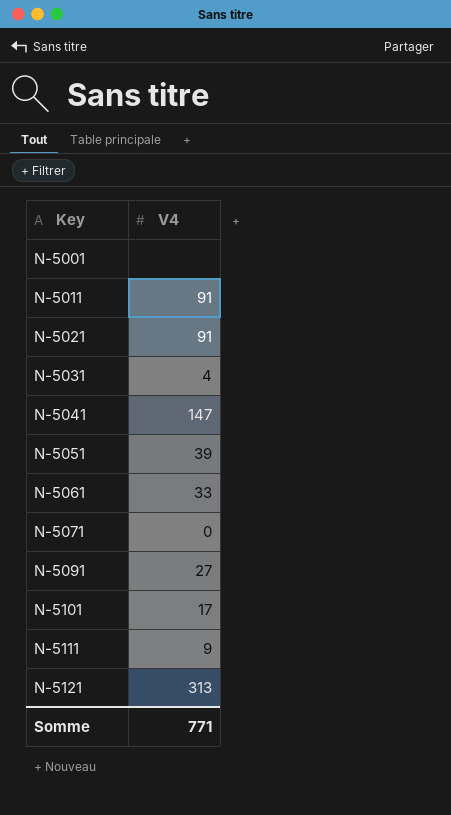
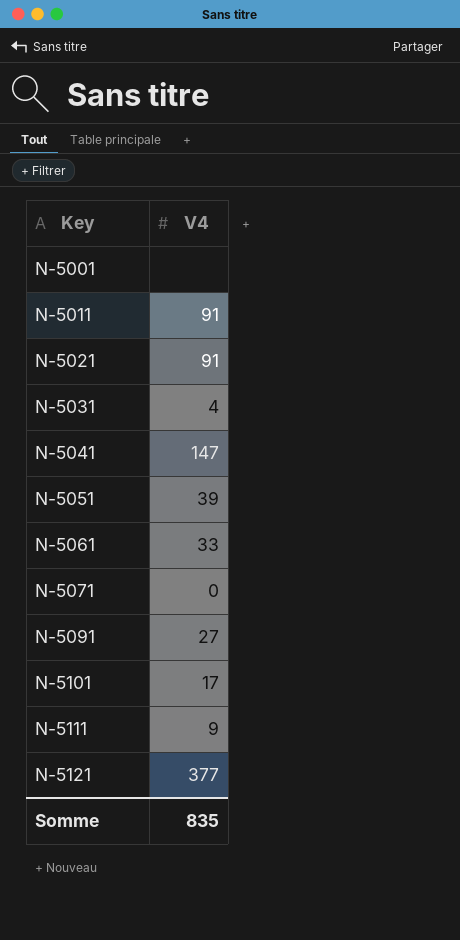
N-5121 | V4: 313 -> 377
Somme | V4: 771 -> 835

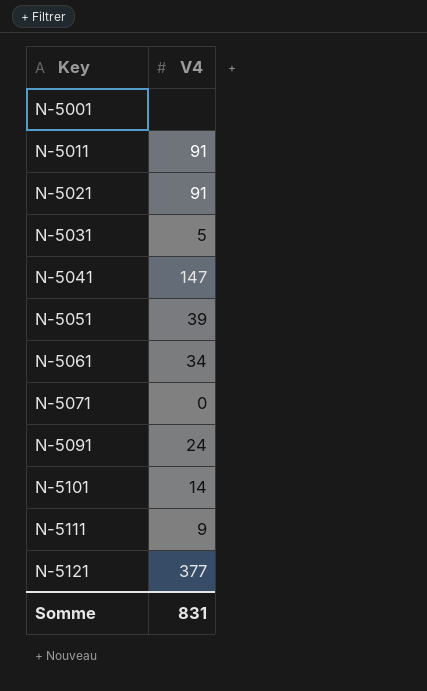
N-5031 | V4: 4 -> 5
N-5061 | V4: 33 -> 34
N-5091 | V4: 27 -> 24
N-5101 | V4: 17 -> 14
Somme | V4: 835 -> 831

